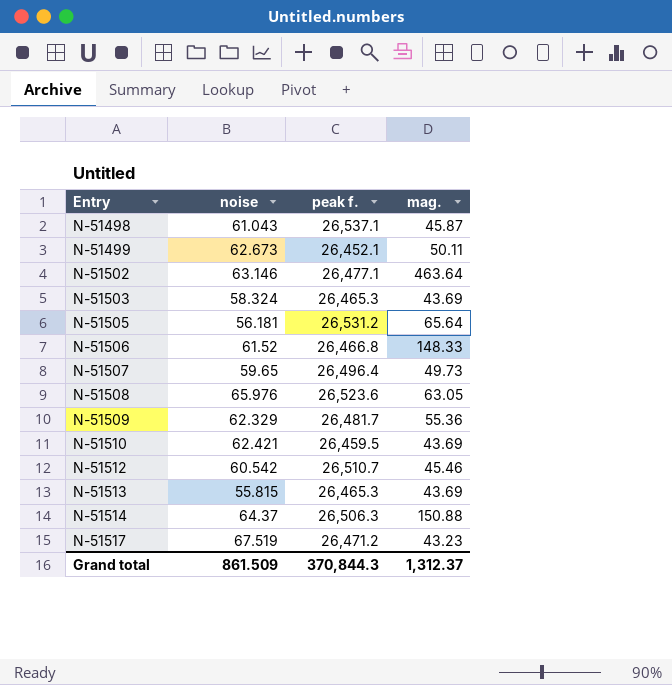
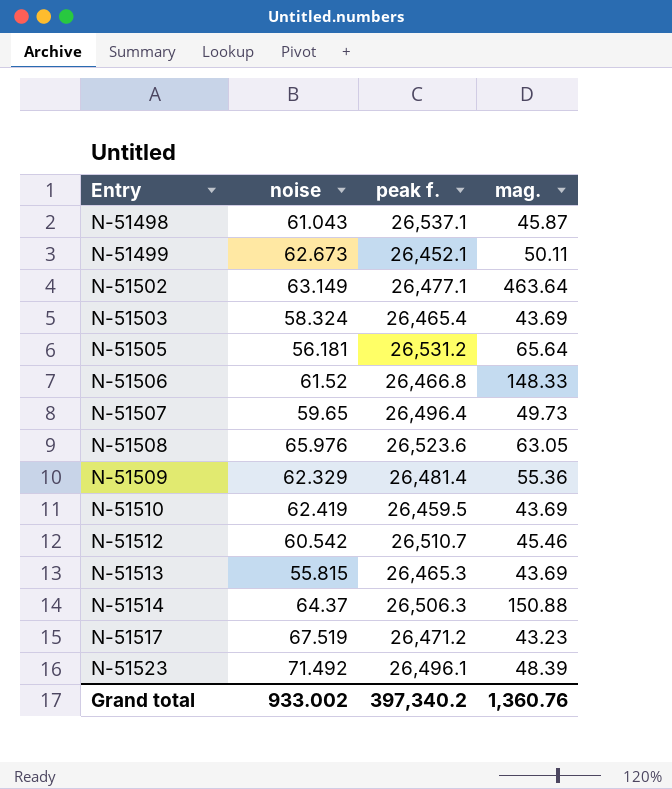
N-51502 | noise: 63.146 -> 63.149
N-51503 | peak f.: 26,465.3 -> 26,465.4
N-51509 | peak f.: 26,481.7 -> 26,481.4
N-51510 | noise: 62.421 -> 62.419
row N-51523: none -> 71.492 | 26,496.1 | 48.39
Grand total | noise: 861.509 -> 933.002
Grand total | peak f.: 370,844.3 -> 397,340.2
Grand total | mag.: 1,312.37 -> 1,360.76

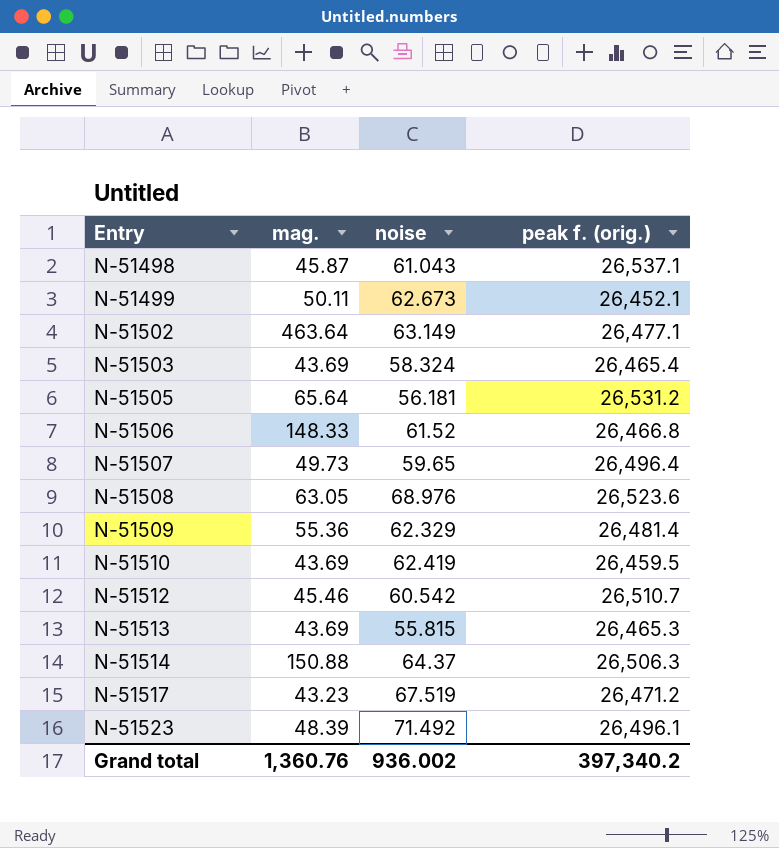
column mag. | position: 4 -> 2
column name: peak f. -> peak f. (orig.)
N-51508 | noise: 65.976 -> 68.976
Grand total | noise: 933.002 -> 936.002

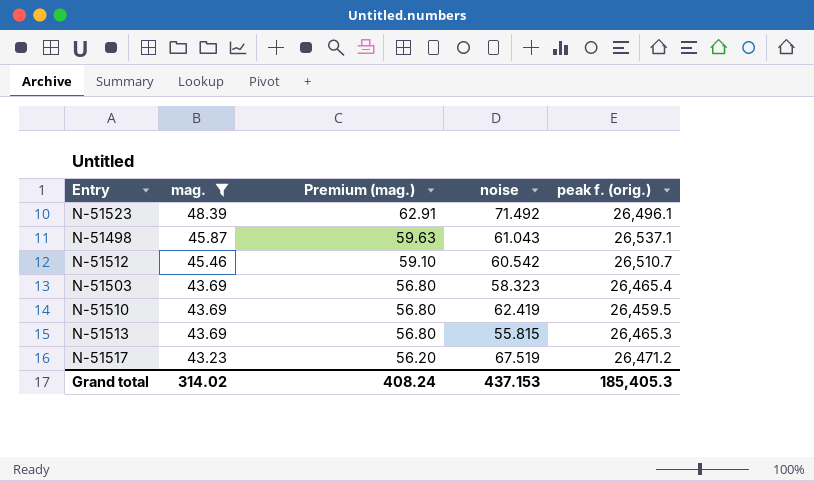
filter: none -> mag. <= 48.39
row order: Entry ascending -> mag. descending
column Premium (mag.) | formula: none -> [mag.] * 1.3
N-51503 | noise: 58.324 -> 58.323
Grand total | mag.: 1,360.76 -> 314.02
Grand total | noise: 936.002 -> 437.153
Grand total | peak f. (orig.): 397,340.2 -> 185,405.3

